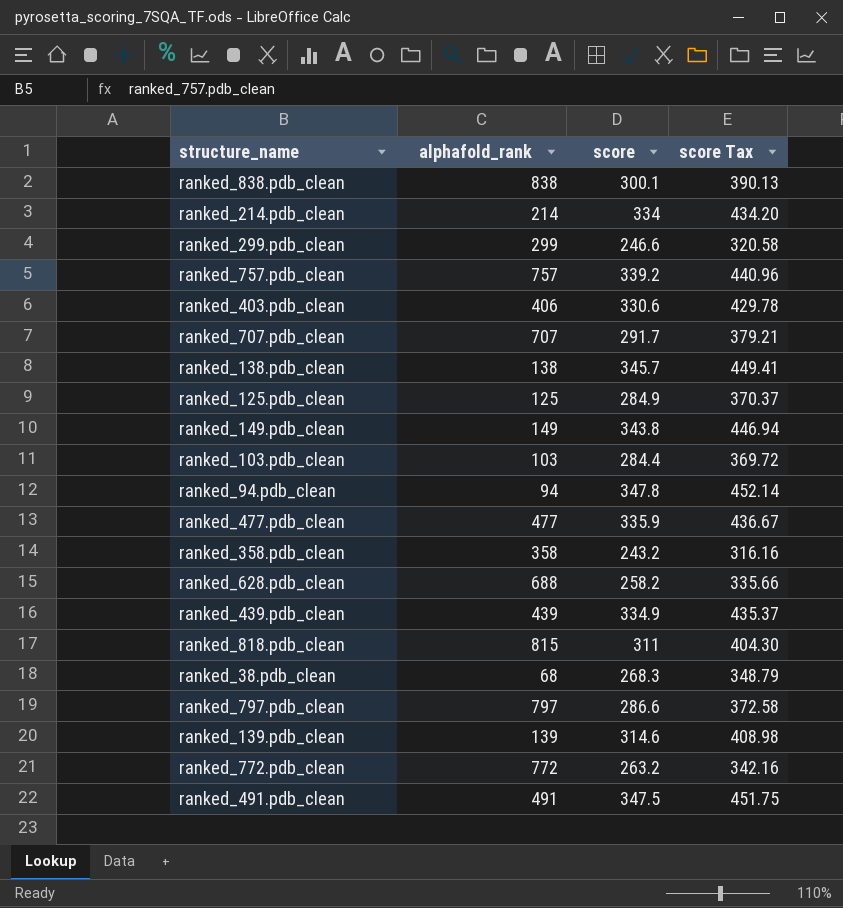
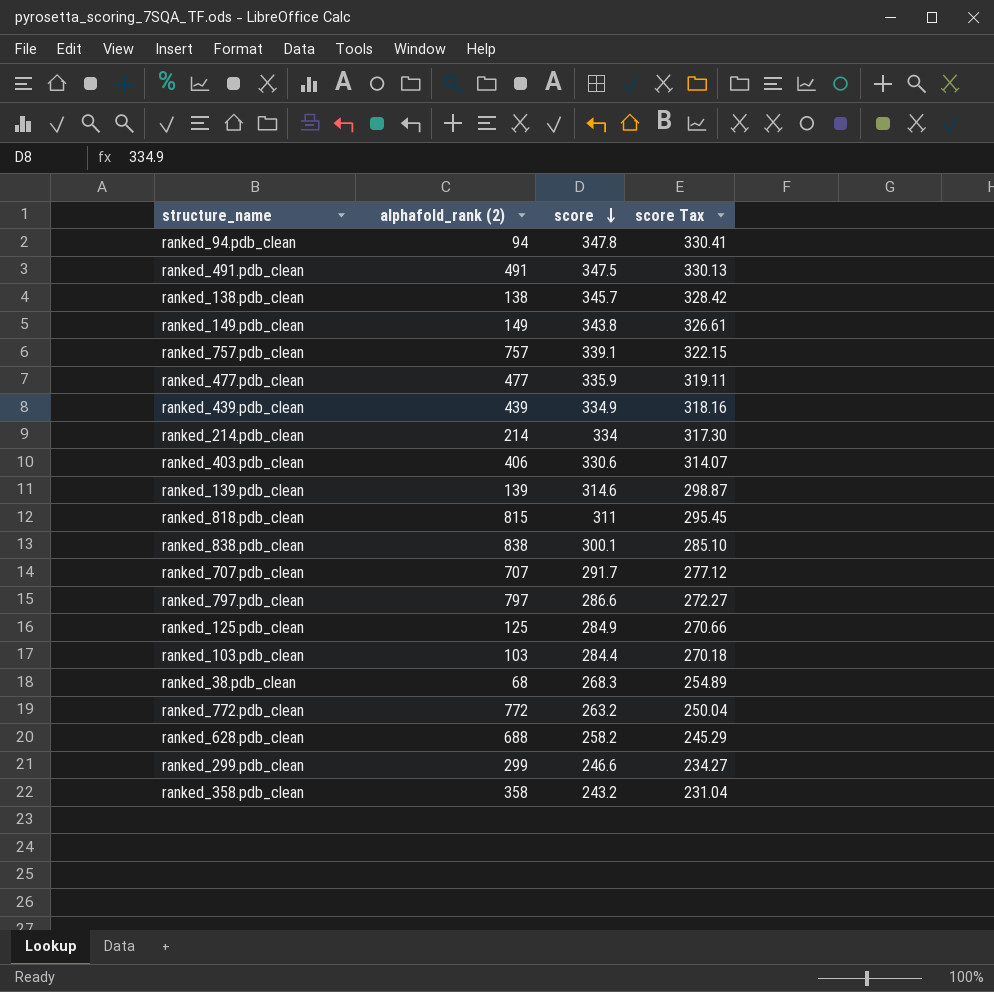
row order: none -> score descending
column name: alphafold_rank -> alphafold_rank (2)
column score Tax | formula: [score] * 1.3 -> [score] * 0.95
ranked_757.pdb_clean | score: 339.2 -> 339.1

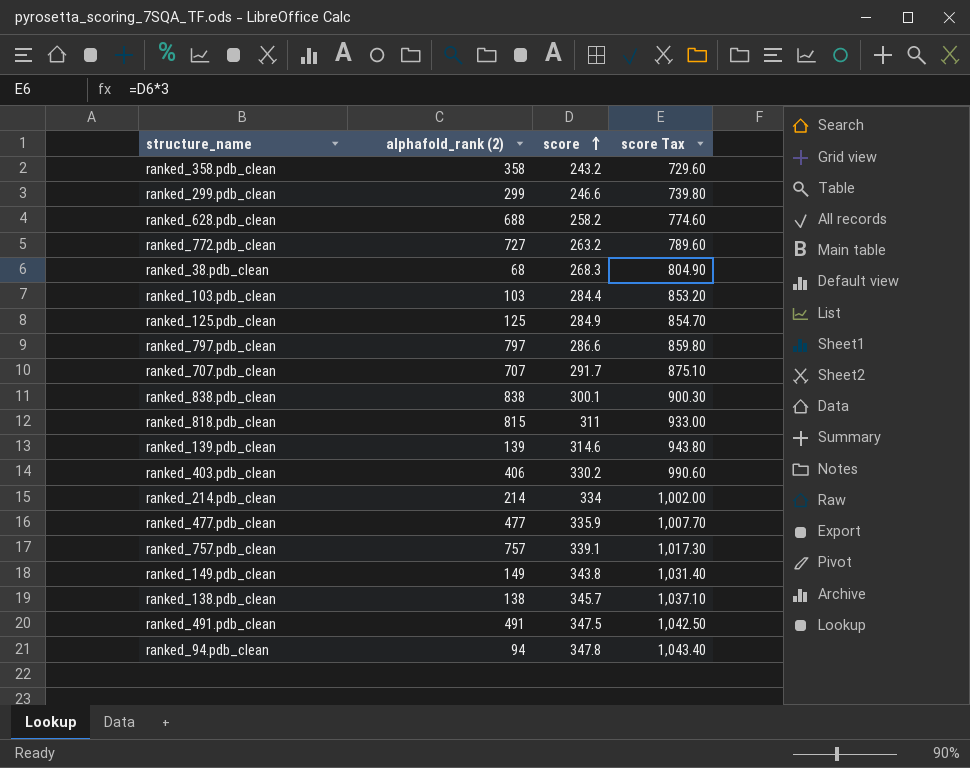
row order: score descending -> score ascending
column score Tax | formula: [score] * 0.95 -> [score] * 3
row ranked_439.pdb_clean: 439 | 334.9 | 318.16 -> none
ranked_772.pdb_clean | alphafold_rank (2): 772 -> 727
ranked_403.pdb_clean | score: 330.6 -> 330.2

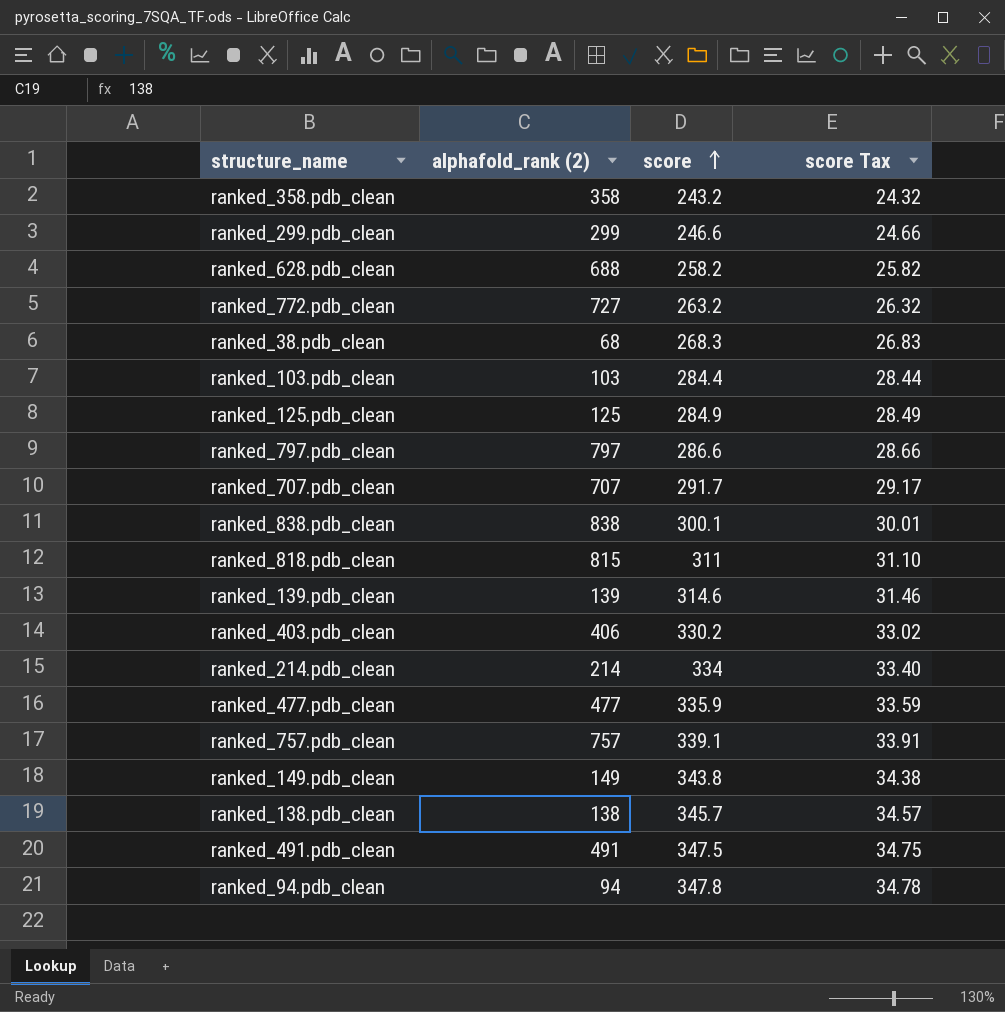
column score Tax | formula: [score] * 3 -> [score] * 0.1

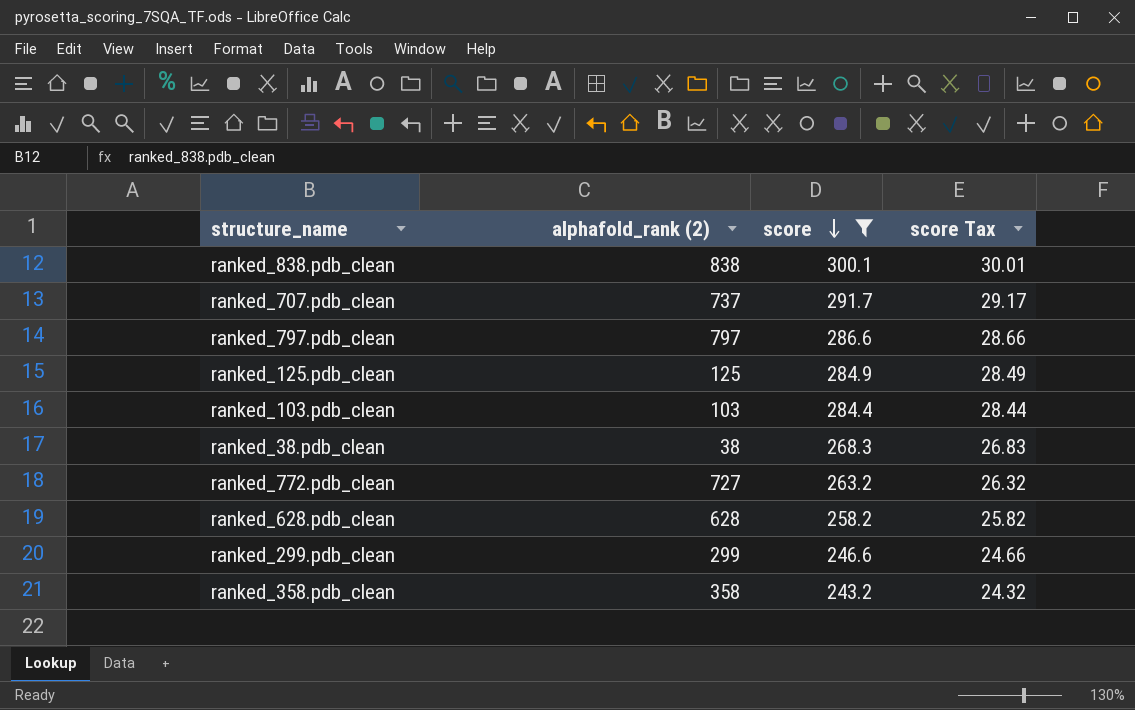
filter: none -> score <= 300.1
row order: score ascending -> score descending
ranked_707.pdb_clean | alphafold_rank (2): 707 -> 737
ranked_38.pdb_clean | alphafold_rank (2): 68 -> 38
ranked_628.pdb_clean | alphafold_rank (2): 688 -> 628

